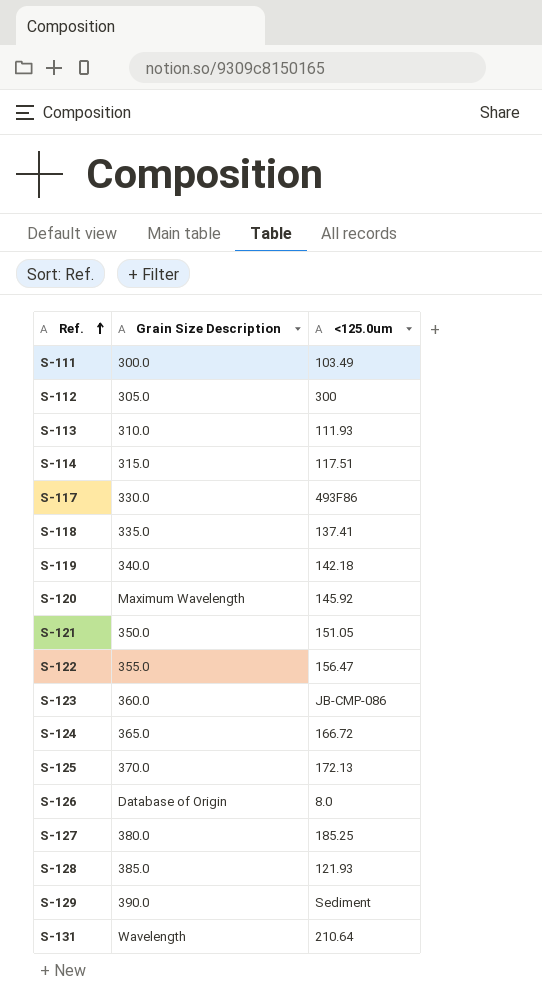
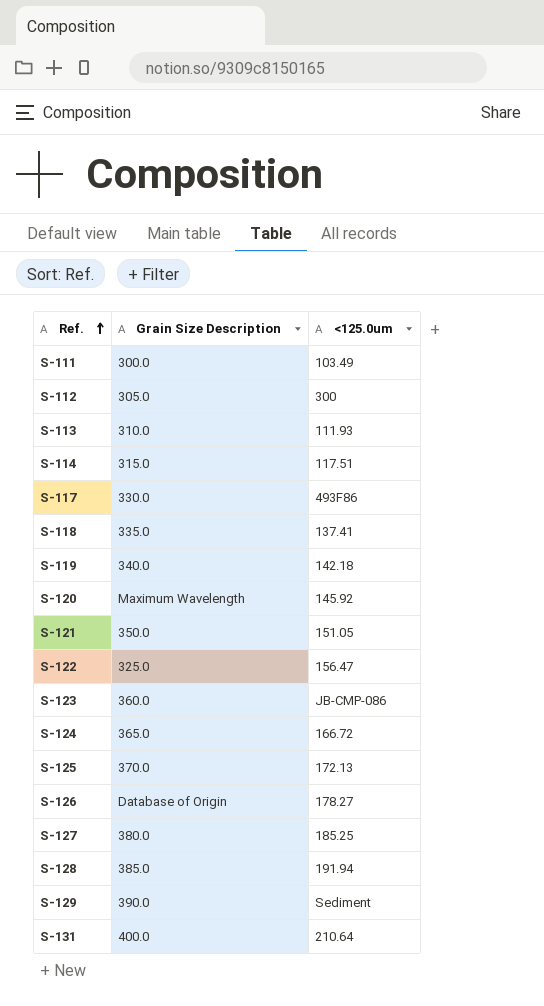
S-122 | Grain Size Description: 355.0 -> 325.0
S-126 | <125.0um: 8.0 -> 178.27
S-128 | <125.0um: 121.93 -> 191.94
S-131 | Grain Size Description: Wavelength -> 400.0

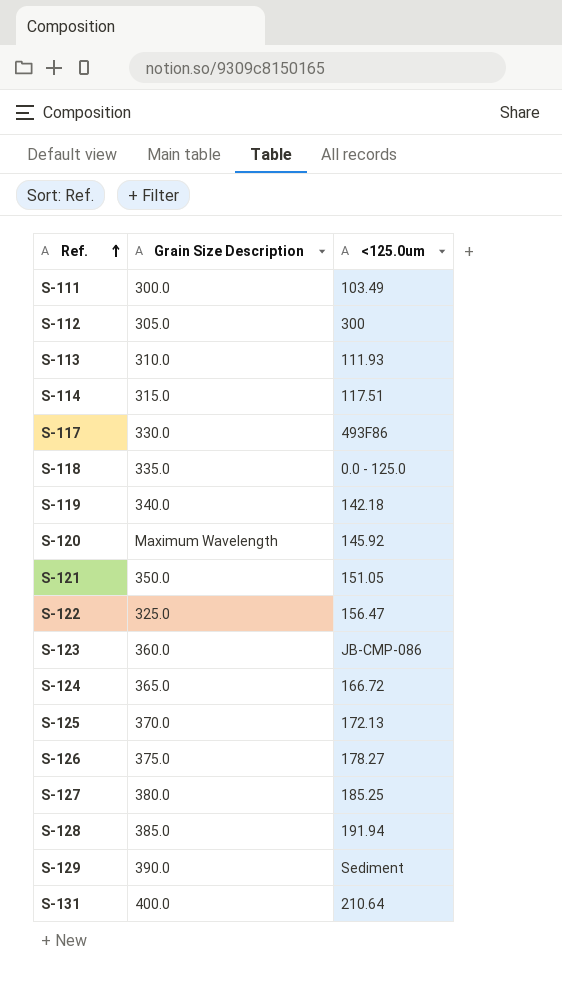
S-118 | <125.0um: 137.41 -> 0.0 - 125.0
S-126 | Grain Size Description: Database of Origin -> 375.0

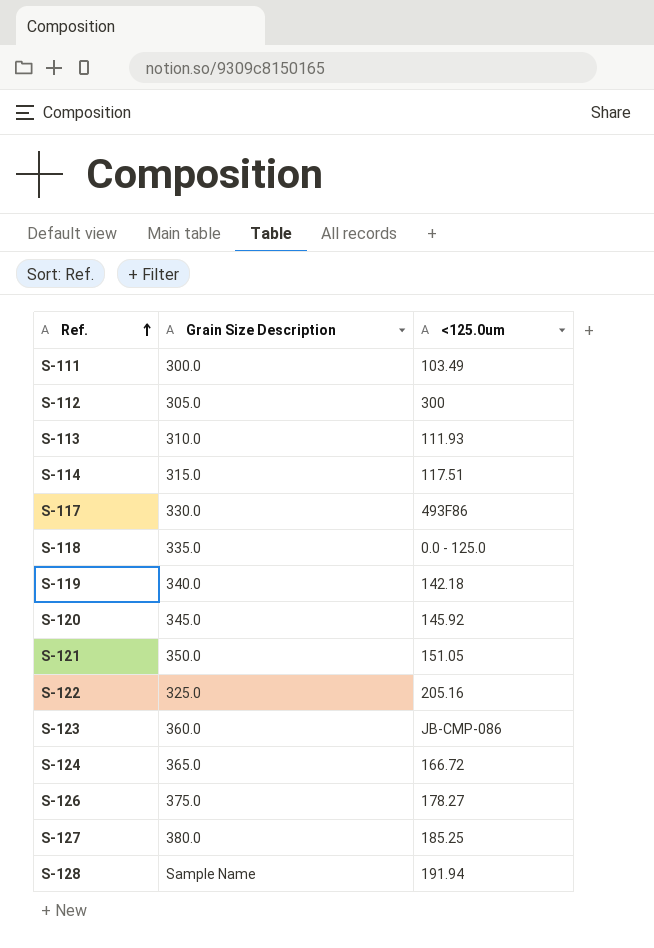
row S-125: 370.0 | 172.13 -> none
row S-129: 390.0 | Sediment -> none
row S-131: 400.0 | 210.64 -> none
S-120 | Grain Size Description: Maximum Wavelength -> 345.0
S-122 | <125.0um: 156.47 -> 205.16
S-128 | Grain Size Description: 385.0 -> Sample Name

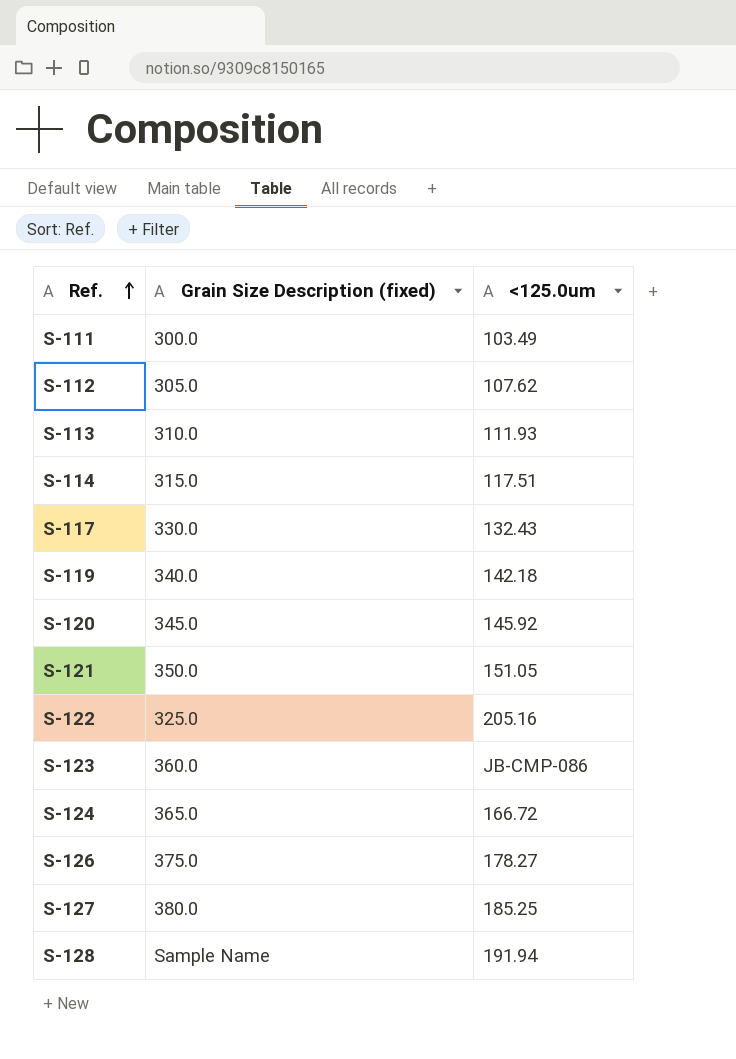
column name: Grain Size Description -> Grain Size Description (fixed)
row S-118: 335.0 | 0.0 - 125.0 -> none
S-112 | <125.0um: 300 -> 107.62
S-117 | <125.0um: 493F86 -> 132.43

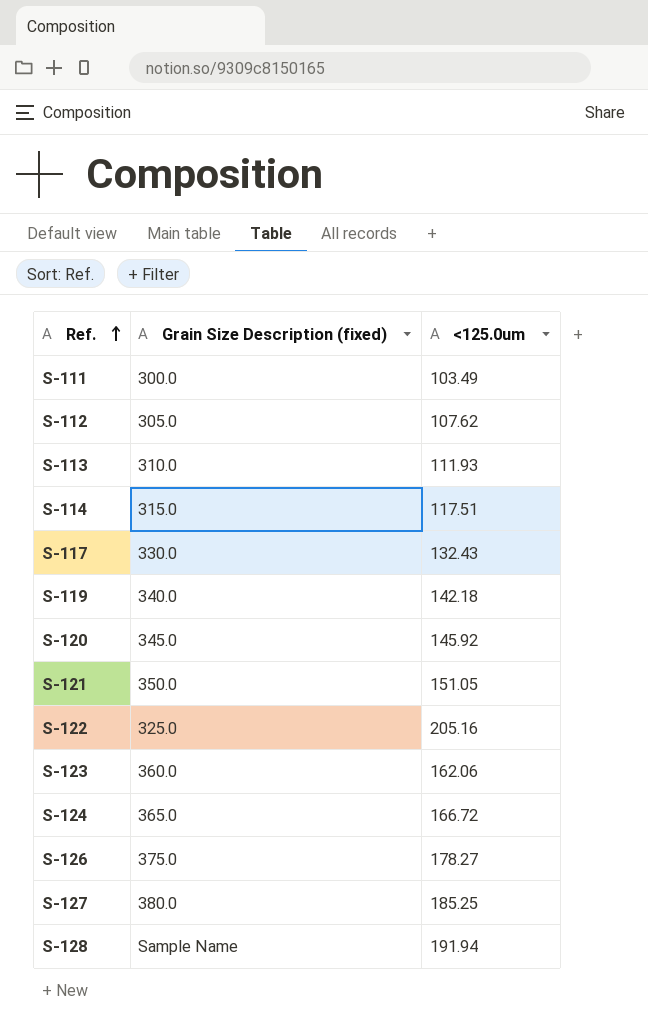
S-123 | <125.0um: JB-CMP-086 -> 162.06

